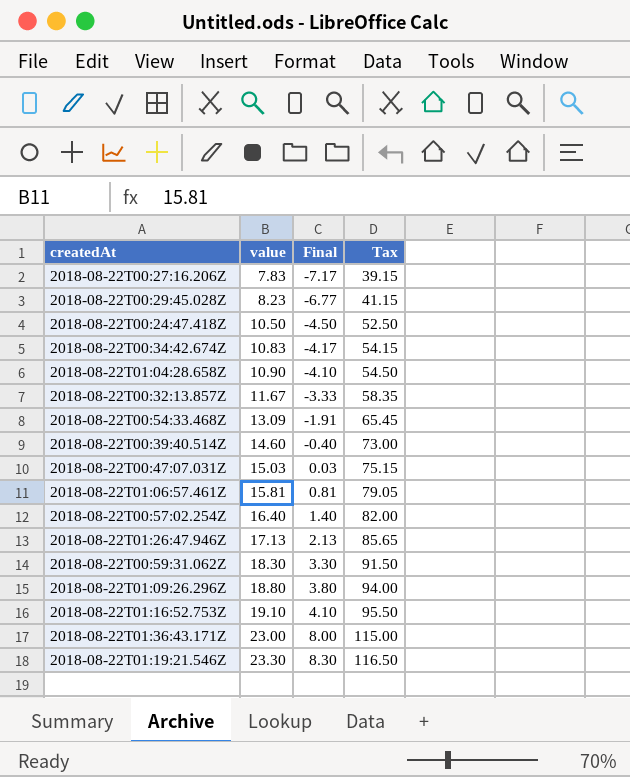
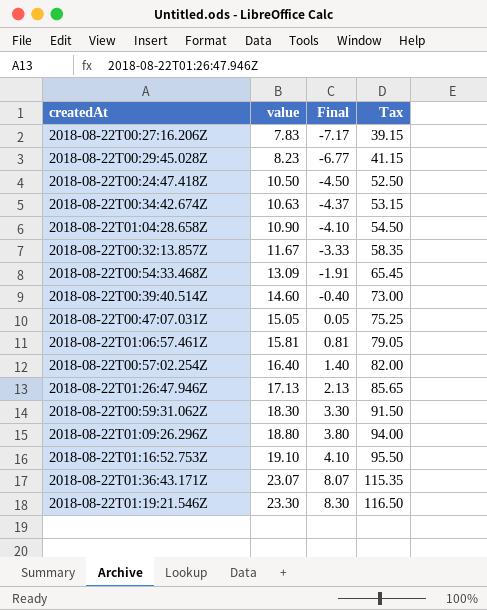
2018-08-22T00:34:42.674Z | value: 10.83 -> 10.63
2018-08-22T00:34:42.674Z | Final: -4.17 -> -4.37
2018-08-22T00:34:42.674Z | Tax: 54.15 -> 53.15
2018-08-22T00:47:07.031Z | value: 15.03 -> 15.05
2018-08-22T00:47:07.031Z | Final: 0.03 -> 0.05
2018-08-22T00:47:07.031Z | Tax: 75.15 -> 75.25
2018-08-22T01:36:43.171Z | value: 23.00 -> 23.07
2018-08-22T01:36:43.171Z | Final: 8.00 -> 8.07
2018-08-22T01:36:43.171Z | Tax: 115.00 -> 115.35

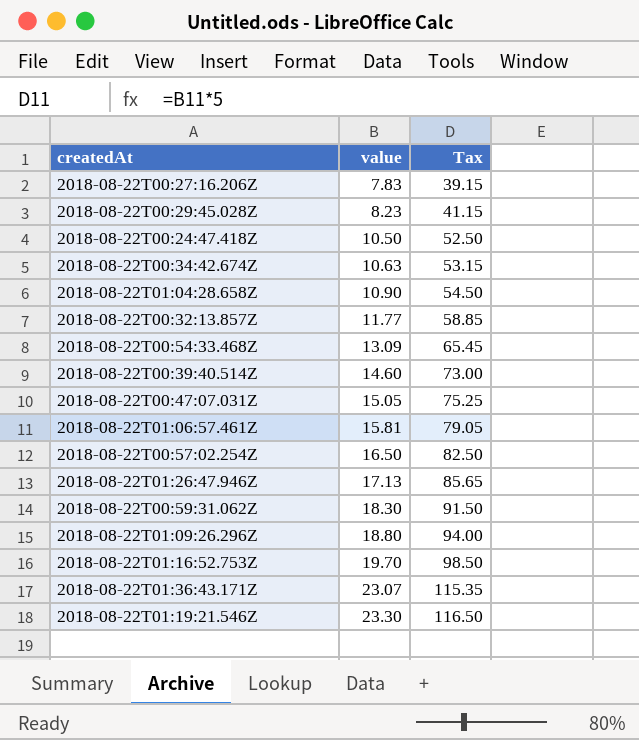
column Final | formula: [value] - 15 -> none
2018-08-22T00:32:13.857Z | value: 11.67 -> 11.77
2018-08-22T00:32:13.857Z | Tax: 58.35 -> 58.85
2018-08-22T00:57:02.254Z | value: 16.40 -> 16.50
2018-08-22T00:57:02.254Z | Tax: 82.00 -> 82.50
2018-08-22T01:16:52.753Z | value: 19.10 -> 19.70
2018-08-22T01:16:52.753Z | Tax: 95.50 -> 98.50

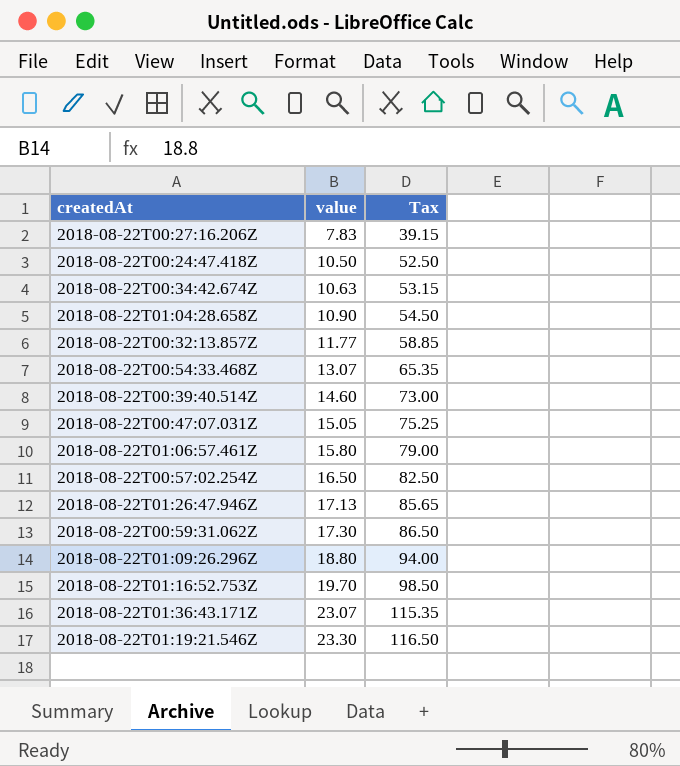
row 2018-08-22T00:29:45.028Z: 8.23 | 41.15 -> none
2018-08-22T00:54:33.468Z | value: 13.09 -> 13.07
2018-08-22T00:54:33.468Z | Tax: 65.45 -> 65.35
2018-08-22T01:06:57.461Z | value: 15.81 -> 15.80
2018-08-22T01:06:57.461Z | Tax: 79.05 -> 79.00
2018-08-22T00:59:31.062Z | value: 18.30 -> 17.30
2018-08-22T00:59:31.062Z | Tax: 91.50 -> 86.50

